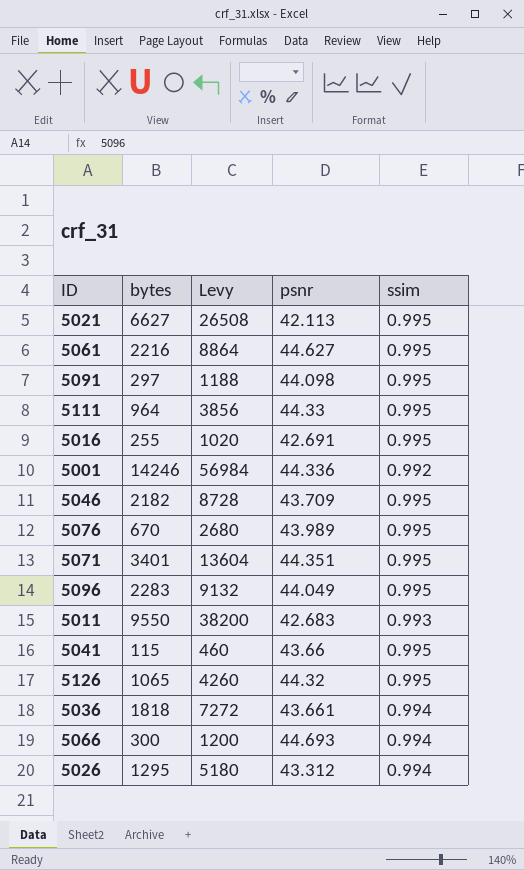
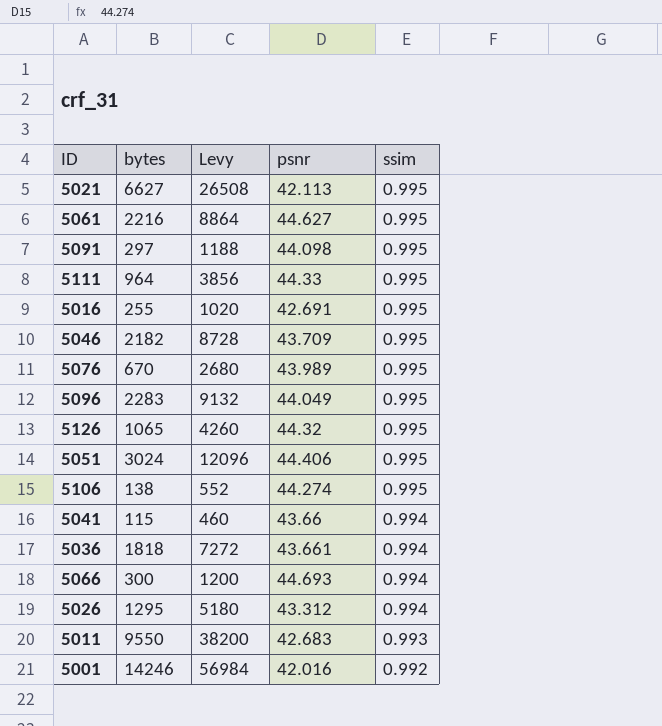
row order: none -> ssim descending
row 5071: 3401 | 13604 | 44.351 | 0.995 -> none
row 5051: none -> 3024 | 12096 | 44.406 | 0.995
row 5106: none -> 138 | 552 | 44.274 | 0.995
5041 | ssim: 0.995 -> 0.994
5001 | psnr: 44.336 -> 42.016

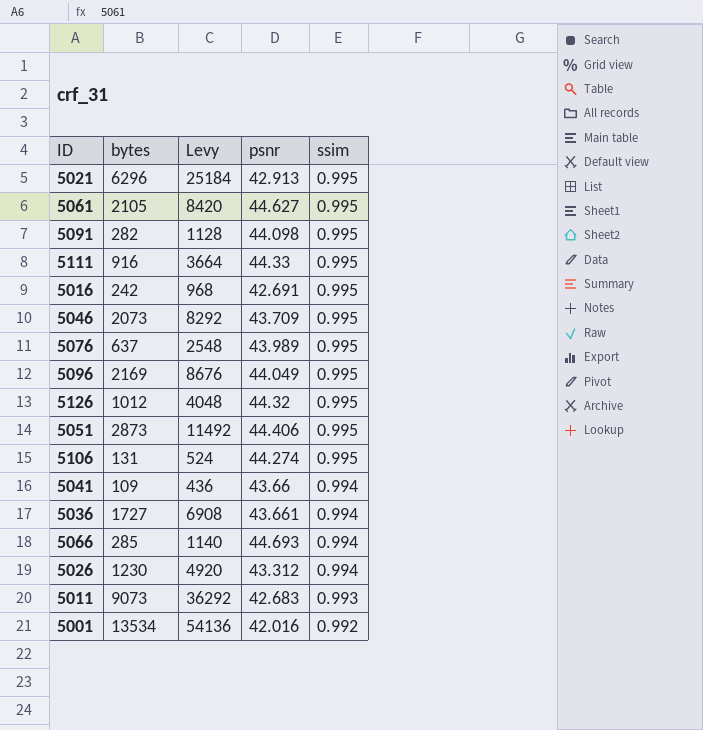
5021 | bytes: 6627 -> 6296
5021 | Levy: 26508 -> 25184
5021 | psnr: 42.113 -> 42.913
5061 | bytes: 2216 -> 2105
5061 | Levy: 8864 -> 8420
5091 | bytes: 297 -> 282
5091 | Levy: 1188 -> 1128
5111 | bytes: 964 -> 916
5111 | Levy: 3856 -> 3664
5016 | bytes: 255 -> 242
5016 | Levy: 1020 -> 968
5046 | bytes: 2182 -> 2073
5046 | Levy: 8728 -> 8292
5076 | bytes: 670 -> 637
5076 | Levy: 2680 -> 2548
5096 | bytes: 2283 -> 2169
5096 | Levy: 9132 -> 8676
5126 | bytes: 1065 -> 1012
5126 | Levy: 4260 -> 4048
5051 | bytes: 3024 -> 2873
5051 | Levy: 12096 -> 11492
5106 | bytes: 138 -> 131
5106 | Levy: 552 -> 524
5041 | bytes: 115 -> 109
5041 | Levy: 460 -> 436
5036 | bytes: 1818 -> 1727
5036 | Levy: 7272 -> 6908
5066 | bytes: 300 -> 285
5066 | Levy: 1200 -> 1140
5026 | bytes: 1295 -> 1230
5026 | Levy: 5180 -> 4920
5011 | bytes: 9550 -> 9073
5011 | Levy: 38200 -> 36292
5001 | bytes: 14246 -> 13534
5001 | Levy: 56984 -> 54136

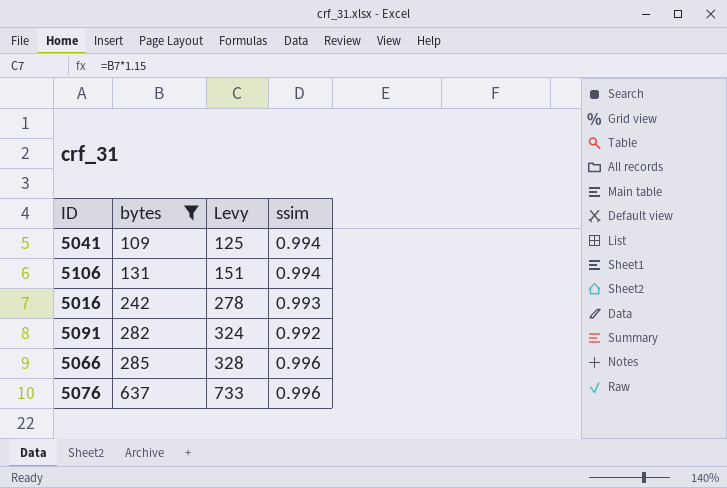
filter: none -> bytes <= 637
row order: ssim descending -> bytes ascending
column psnr | position: 4 -> none
column Levy | formula: [bytes] * 4 -> [bytes] * 1.15
5106 | ssim: 0.995 -> 0.994
5016 | ssim: 0.995 -> 0.993
5091 | ssim: 0.995 -> 0.992
5066 | ssim: 0.994 -> 0.996
5076 | ssim: 0.995 -> 0.996

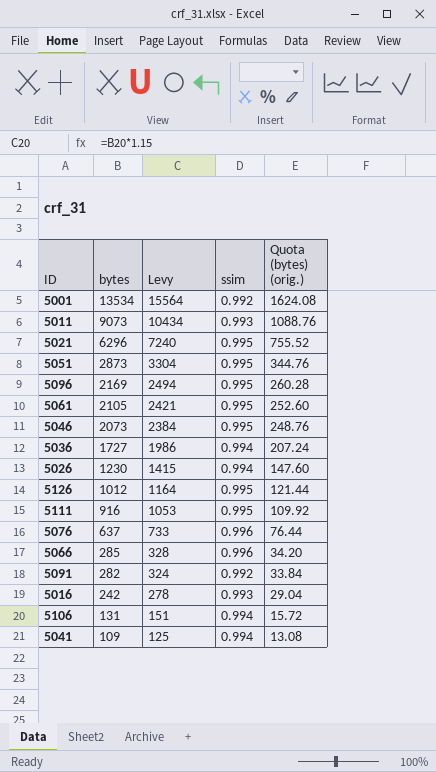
filter: bytes <= 637 -> none
row order: bytes ascending -> bytes descending
column Quota (bytes) (orig.) | formula: none -> [bytes] * 0.12

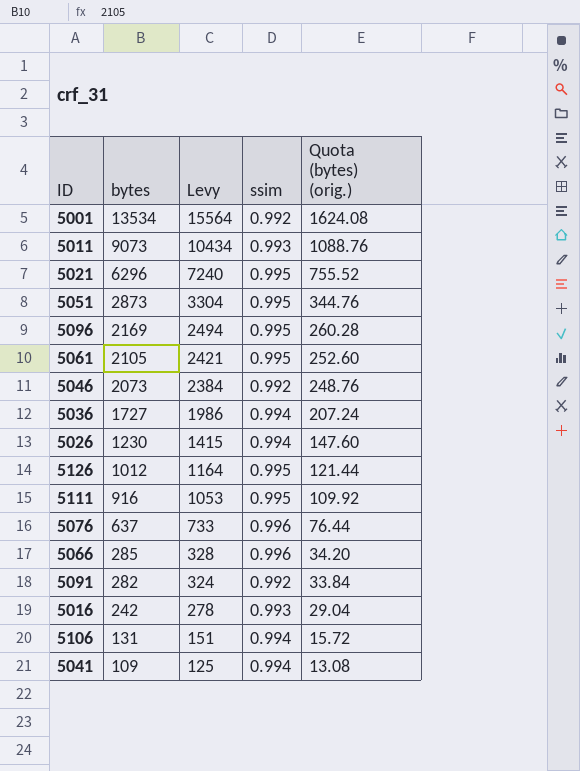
5046 | ssim: 0.995 -> 0.992

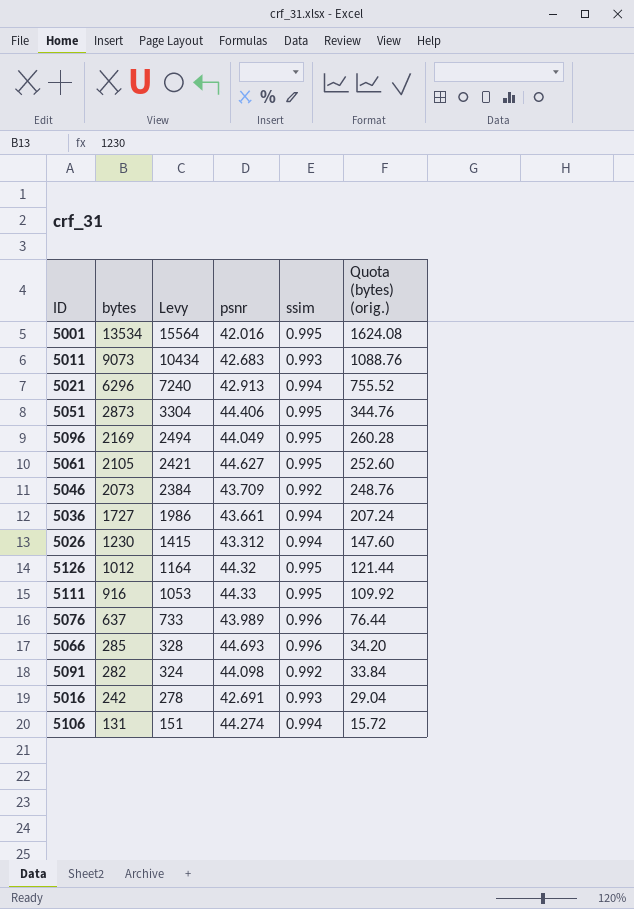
column psnr | position: none -> 4
row 5041: 109 | 125 | 0.994 | 13.08 -> none
5001 | ssim: 0.992 -> 0.995
5021 | ssim: 0.995 -> 0.994

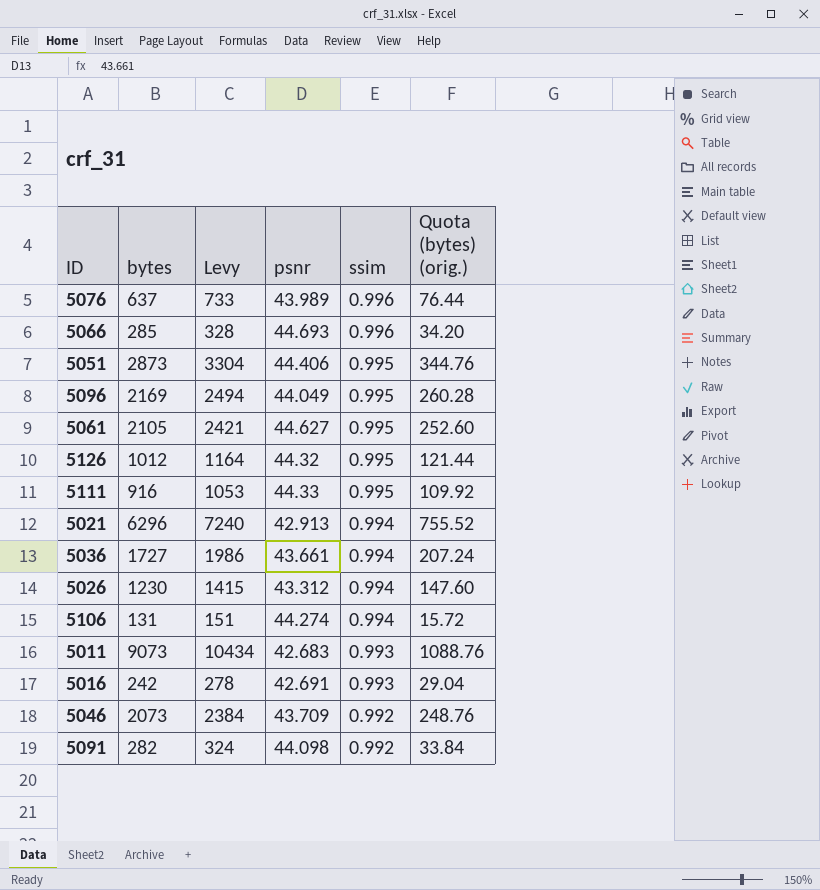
row order: bytes descending -> ssim descending
row 5001: 13534 | 15564 | 42.016 | 0.995 | 1624.08 -> none

